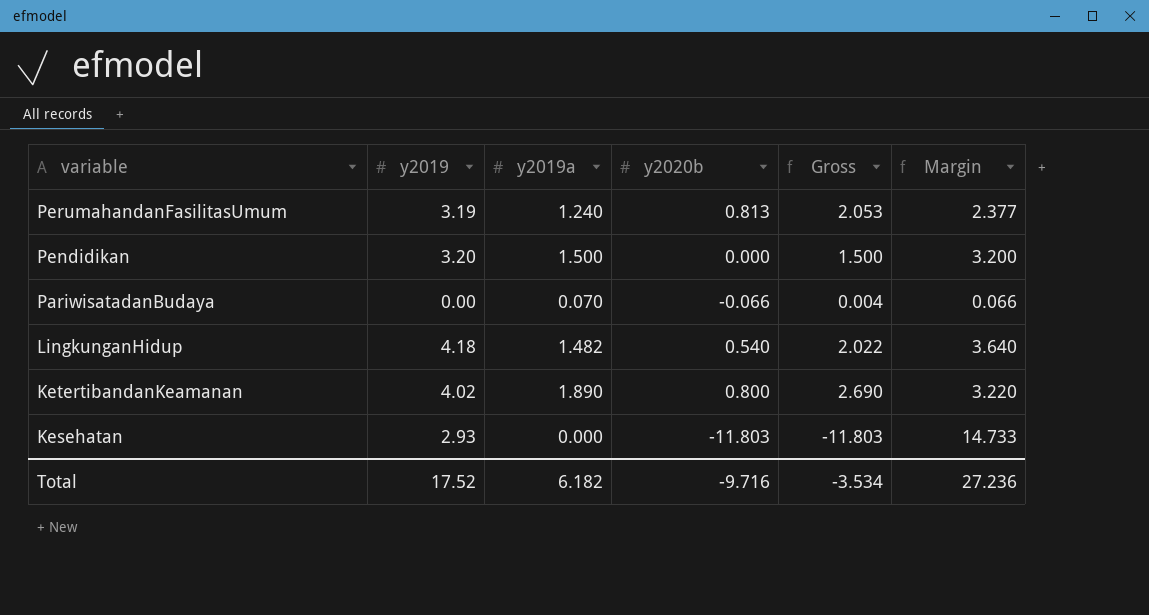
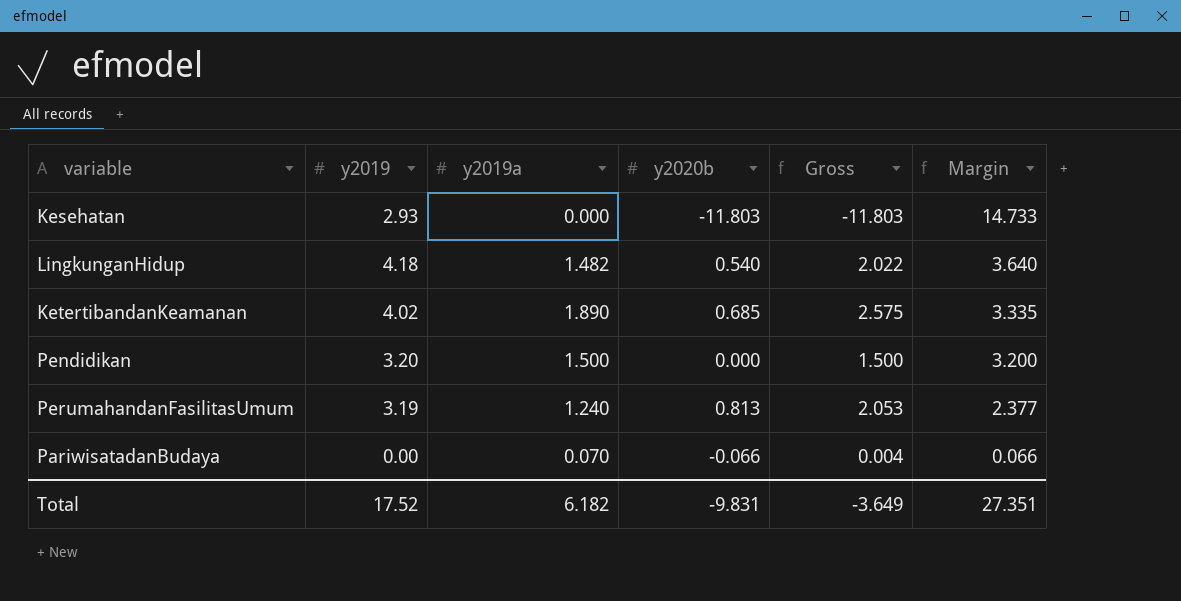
row order: variable descending -> Margin descending
KetertibandanKeamanan | y2020b: 0.800 -> 0.685
KetertibandanKeamanan | Gross: 2.690 -> 2.575
KetertibandanKeamanan | Margin: 3.220 -> 3.335
Total | y2020b: -9.716 -> -9.831
Total | Gross: -3.534 -> -3.649
Total | Margin: 27.236 -> 27.351

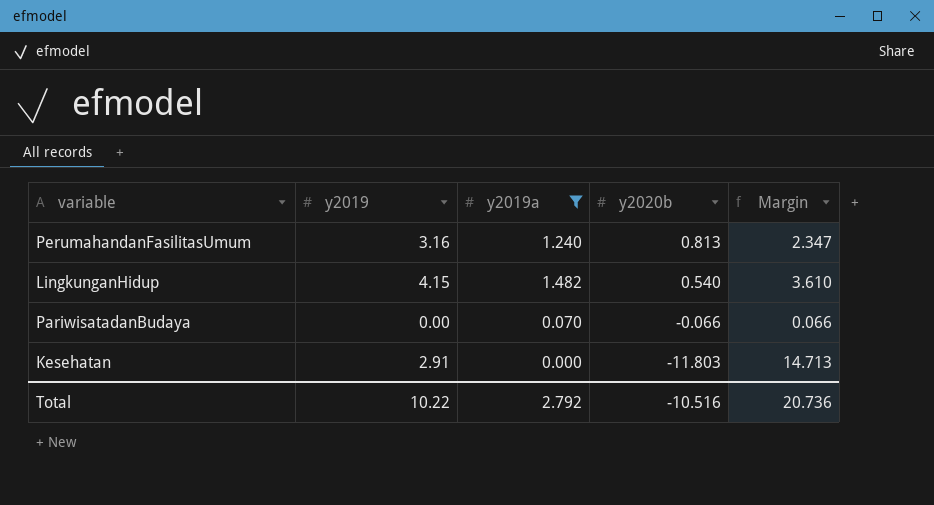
filter: none -> y2019a <= 1.482
row order: Margin descending -> y2020b descending
column Gross | formula: [y2019a] + [y2020b] -> none
PerumahandanFasilitasUmum | y2019: 3.19 -> 3.16
PerumahandanFasilitasUmum | Margin: 2.377 -> 2.347
LingkunganHidup | y2019: 4.18 -> 4.15
LingkunganHidup | Margin: 3.640 -> 3.610
Kesehatan | y2019: 2.93 -> 2.91
Kesehatan | Margin: 14.733 -> 14.713
Total | y2019: 17.52 -> 10.22
Total | y2019a: 6.182 -> 2.792
Total | y2020b: -9.831 -> -10.516
Total | Margin: 27.351 -> 20.736

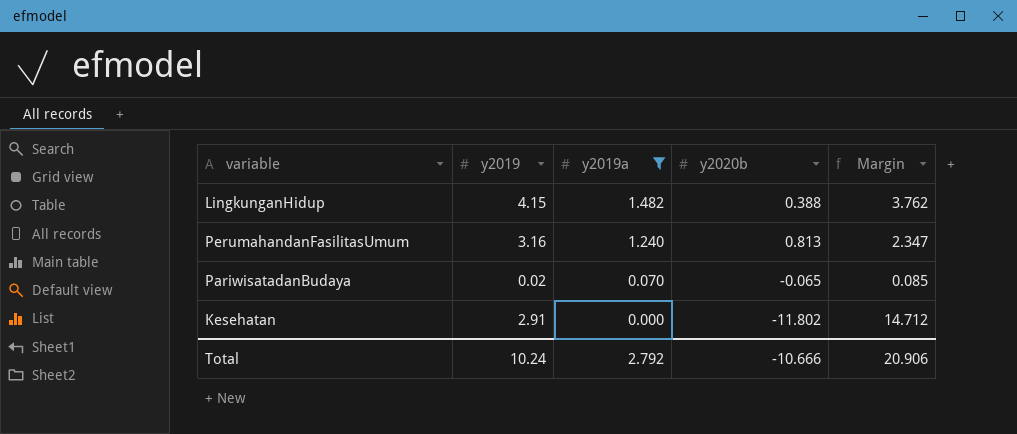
row order: y2020b descending -> y2019a descending
LingkunganHidup | y2020b: 0.540 -> 0.388
LingkunganHidup | Margin: 3.610 -> 3.762
PariwisatadanBudaya | y2019: 0.00 -> 0.02
PariwisatadanBudaya | y2020b: -0.066 -> -0.065
PariwisatadanBudaya | Margin: 0.066 -> 0.085
Kesehatan | y2020b: -11.803 -> -11.802
Kesehatan | Margin: 14.713 -> 14.712
Total | y2019: 10.22 -> 10.24
Total | y2020b: -10.516 -> -10.666
Total | Margin: 20.736 -> 20.906

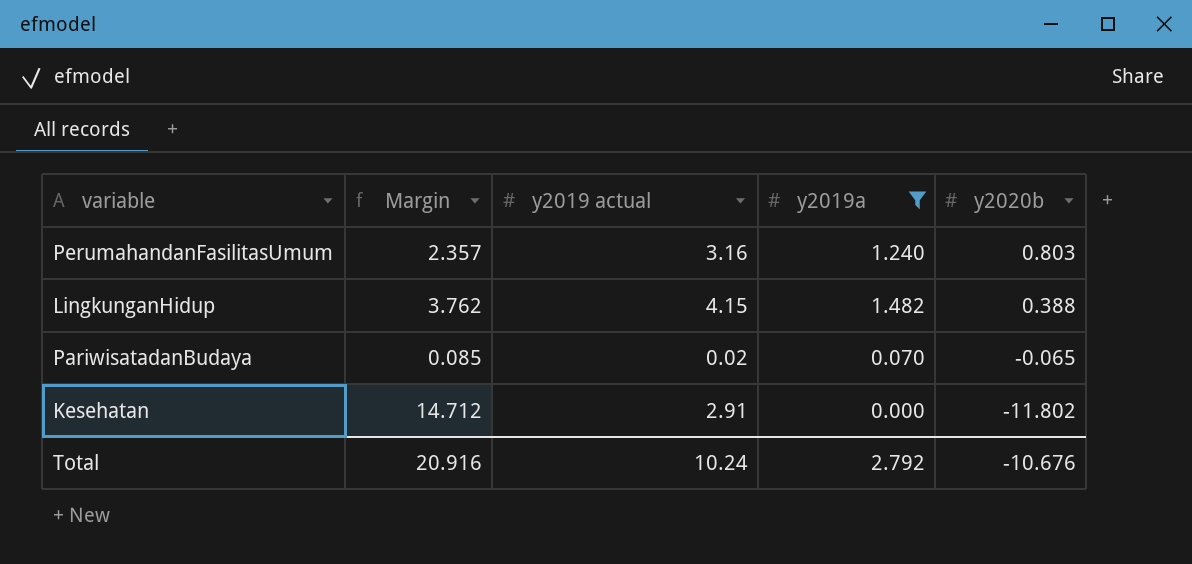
row order: y2019a descending -> y2020b descending
column Margin | position: 5 -> 2
column name: y2019 -> y2019 actual
PerumahandanFasilitasUmum | Margin: 2.347 -> 2.357
PerumahandanFasilitasUmum | y2020b: 0.813 -> 0.803
Total | Margin: 20.906 -> 20.916
Total | y2020b: -10.666 -> -10.676

